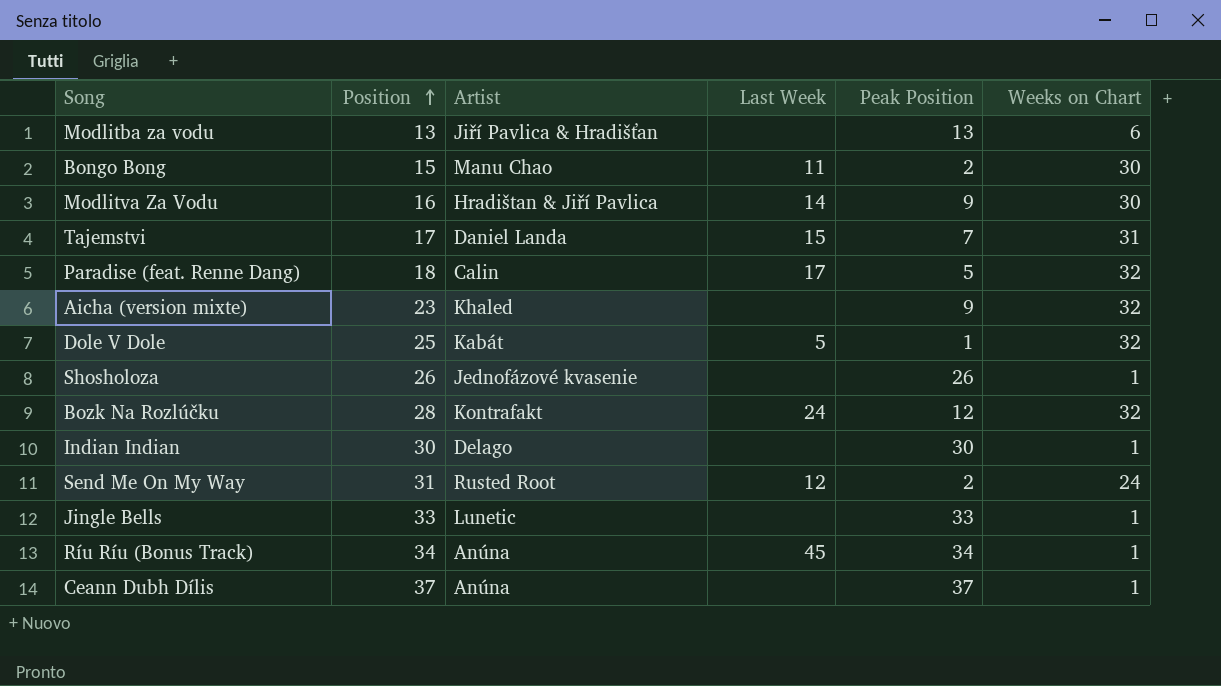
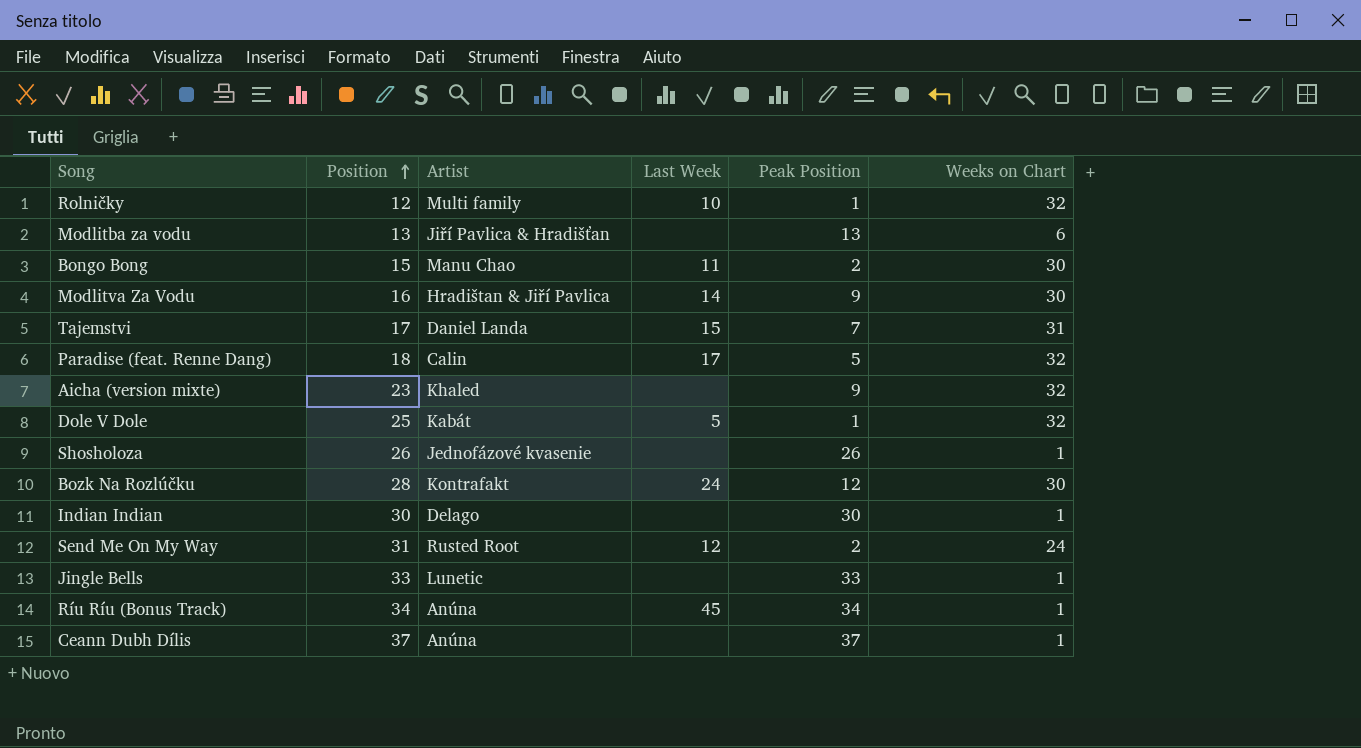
row Rolničky: none -> 12 | Multi family | 10 | 1 | 32
Bozk Na Rozlúčku | Weeks on Chart: 32 -> 30

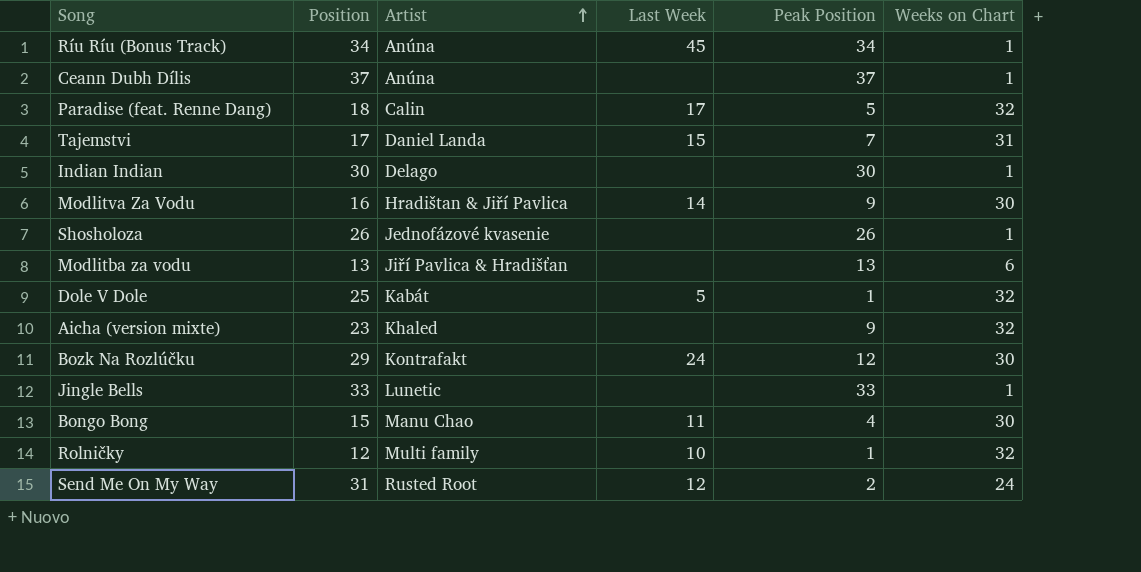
row order: Position ascending -> Artist ascending
Bozk Na Rozlúčku | Position: 28 -> 29
Bongo Bong | Peak Position: 2 -> 4

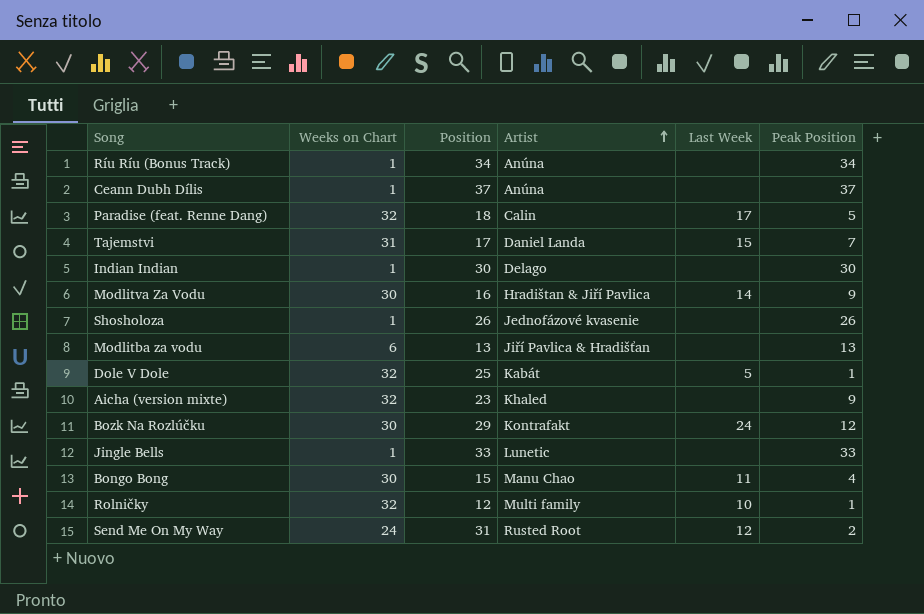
column Weeks on Chart | position: 6 -> 2
Ríu Ríu (Bonus Track) | Last Week: 45 -> none

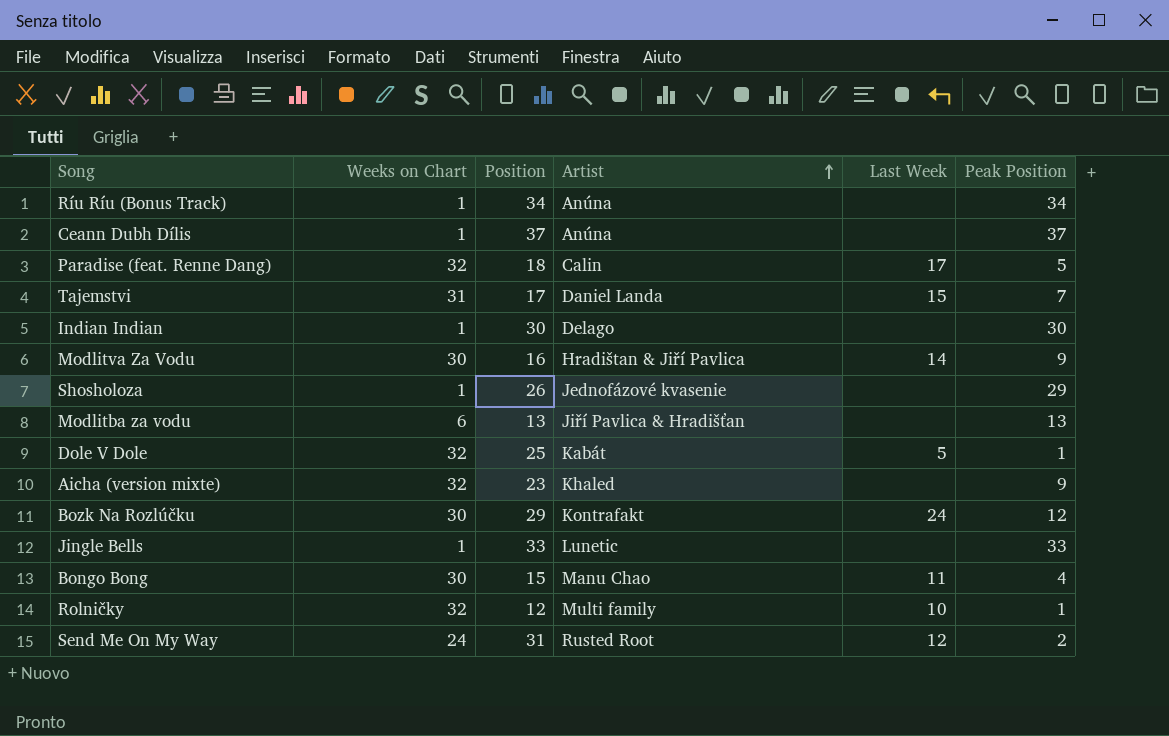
Shosholoza | Peak Position: 26 -> 29

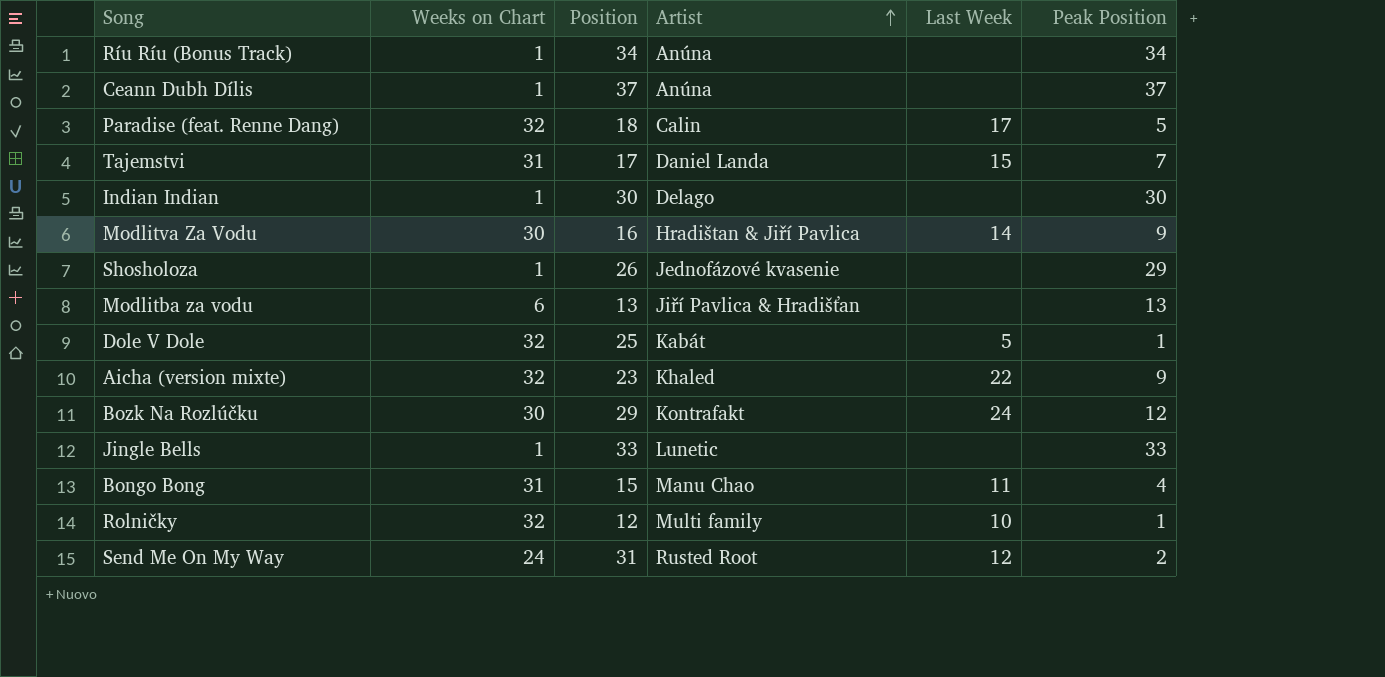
Aicha (version mixte) | Last Week: none -> 22
Bongo Bong | Weeks on Chart: 30 -> 31

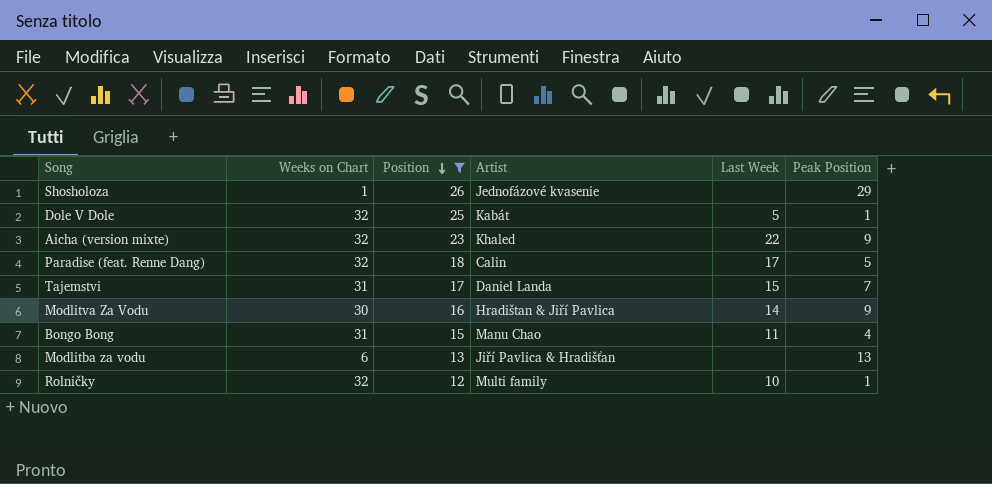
filter: none -> Position <= 26
row order: Artist ascending -> Position descending

